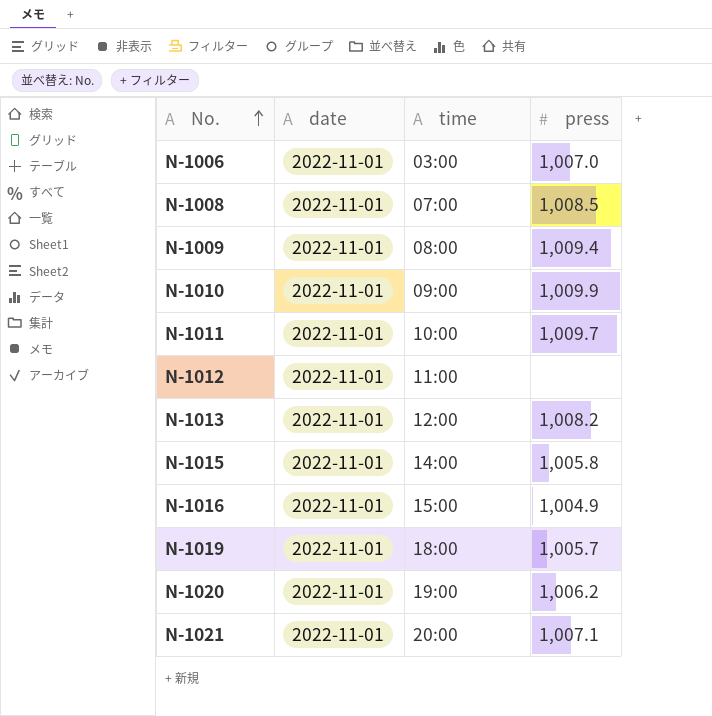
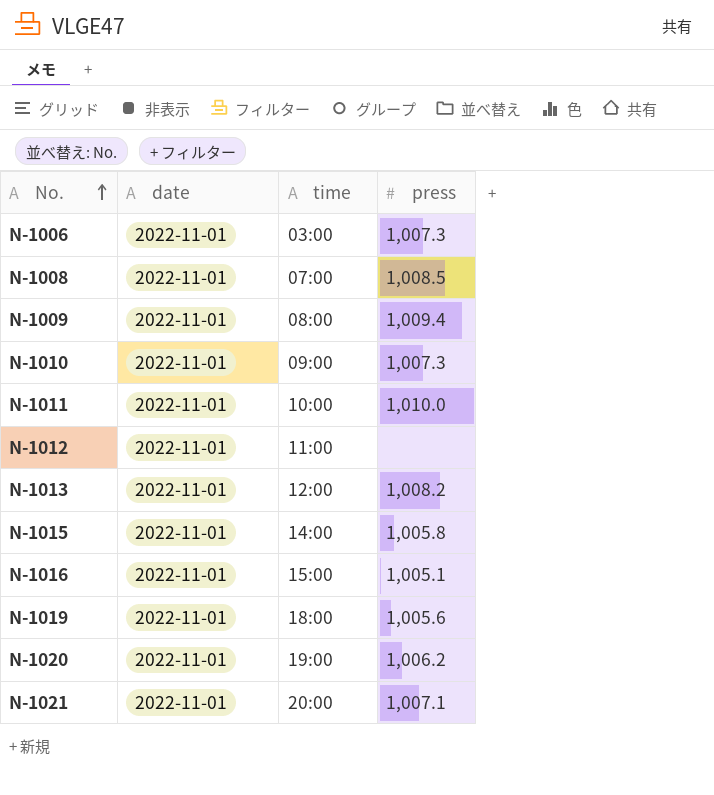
N-1006 | press: 1,007.0 -> 1,007.3
N-1010 | press: 1,009.9 -> 1,007.3
N-1011 | press: 1,009.7 -> 1,010.0
N-1016 | press: 1,004.9 -> 1,005.1
N-1019 | press: 1,005.7 -> 1,005.6

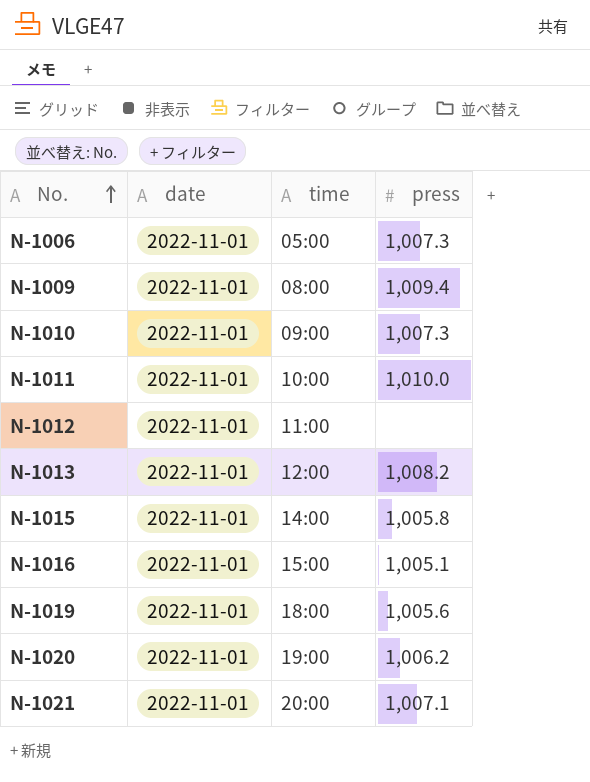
row N-1008: 2022-11-01 | 07:00 | 1,008.5 -> none
N-1006 | time: 03:00 -> 05:00

